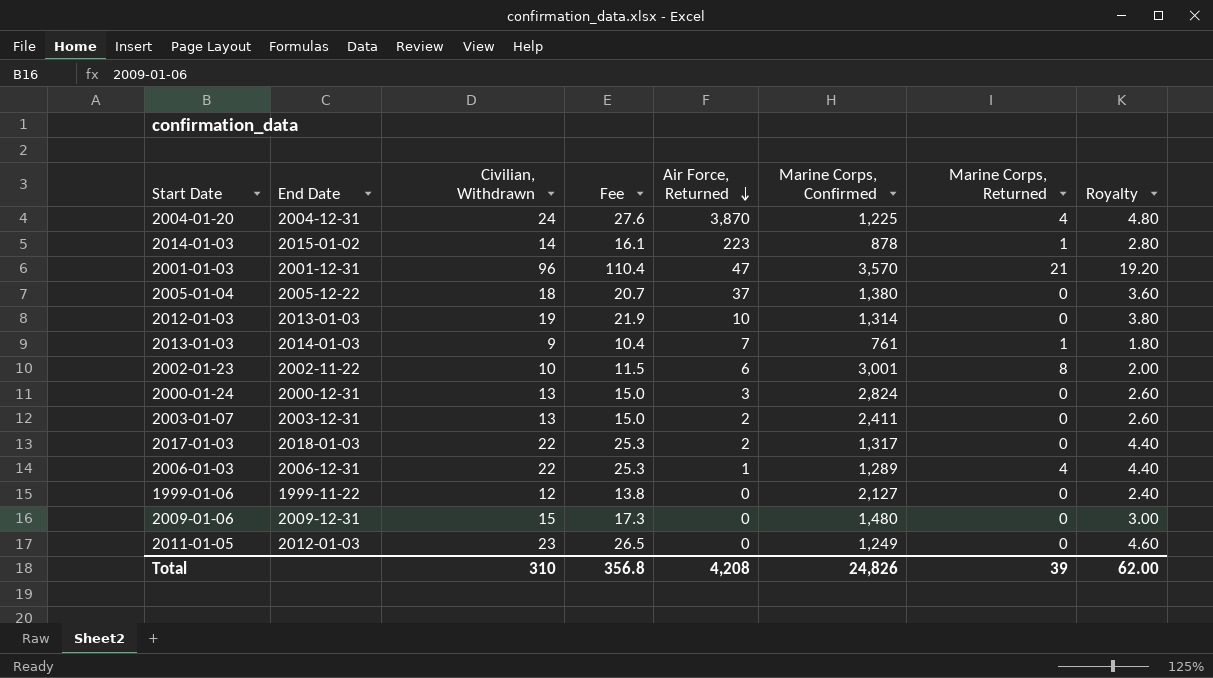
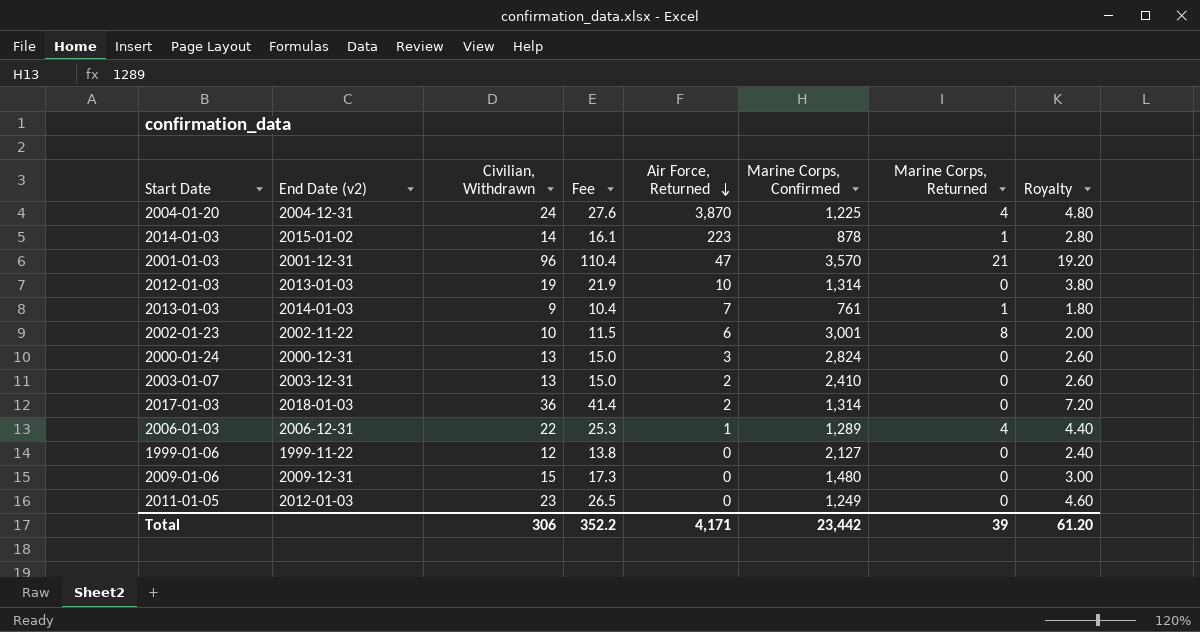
column name: End Date -> End Date (v2)
row 2005-01-04: 2005-12-22 | 18 | 20.7 | 37 | 1,380 | 0 | 3.60 -> none
2003-01-07 | Marine Corps, Confirmed: 2,411 -> 2,410
2017-01-03 | Civilian, Withdrawn: 22 -> 36
2017-01-03 | Fee: 25.3 -> 41.4
2017-01-03 | Marine Corps, Confirmed: 1,317 -> 1,314
2017-01-03 | Royalty: 4.40 -> 7.20
Total | Civilian, Withdrawn: 310 -> 306
Total | Fee: 356.8 -> 352.2
Total | Air Force, Returned: 4,208 -> 4,171
Total | Marine Corps, Confirmed: 24,826 -> 23,442
Total | Royalty: 62.00 -> 61.20

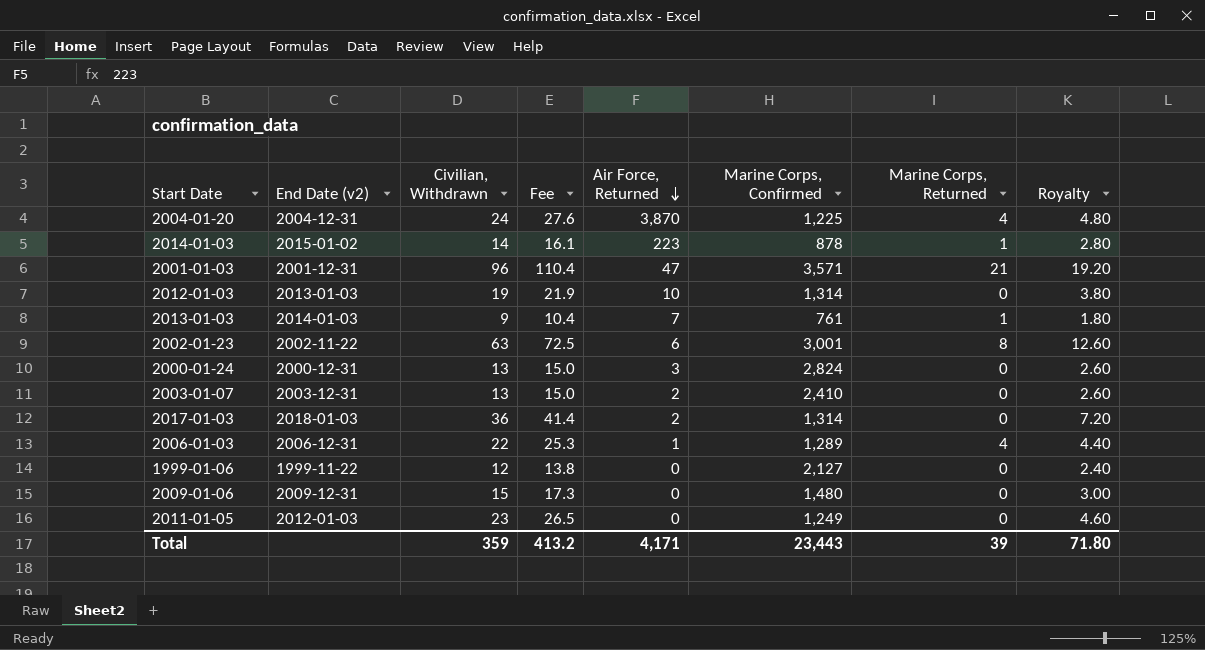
2001-01-03 | Marine Corps, Confirmed: 3,570 -> 3,571
2002-01-23 | Civilian, Withdrawn: 10 -> 63
2002-01-23 | Fee: 11.5 -> 72.5
2002-01-23 | Royalty: 2.00 -> 12.60
Total | Civilian, Withdrawn: 306 -> 359
Total | Fee: 352.2 -> 413.2
Total | Marine Corps, Confirmed: 23,442 -> 23,443
Total | Royalty: 61.20 -> 71.80

